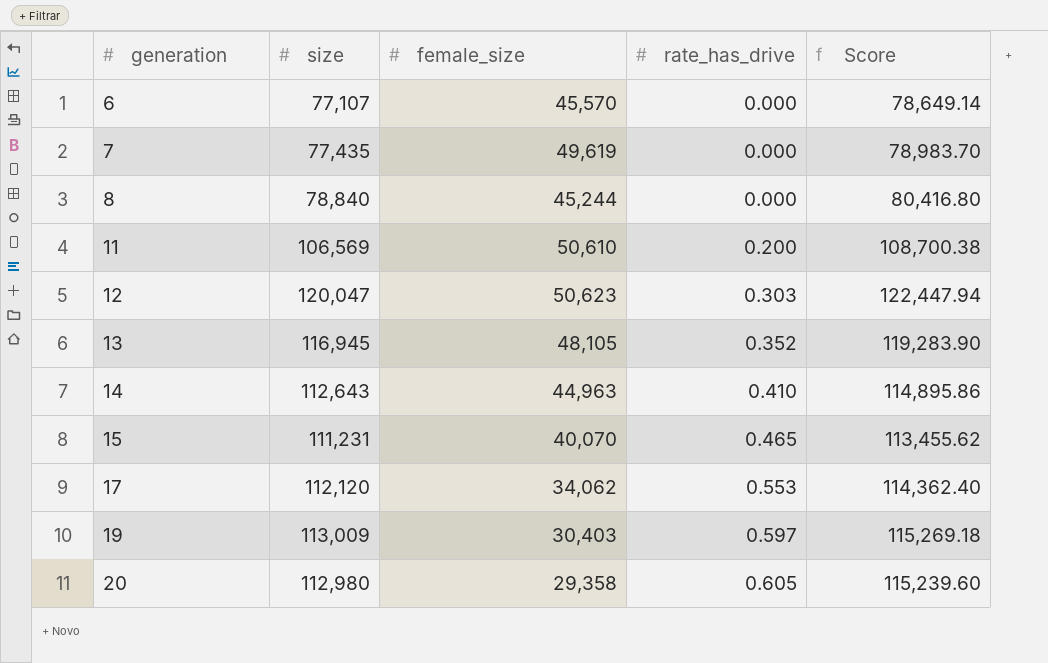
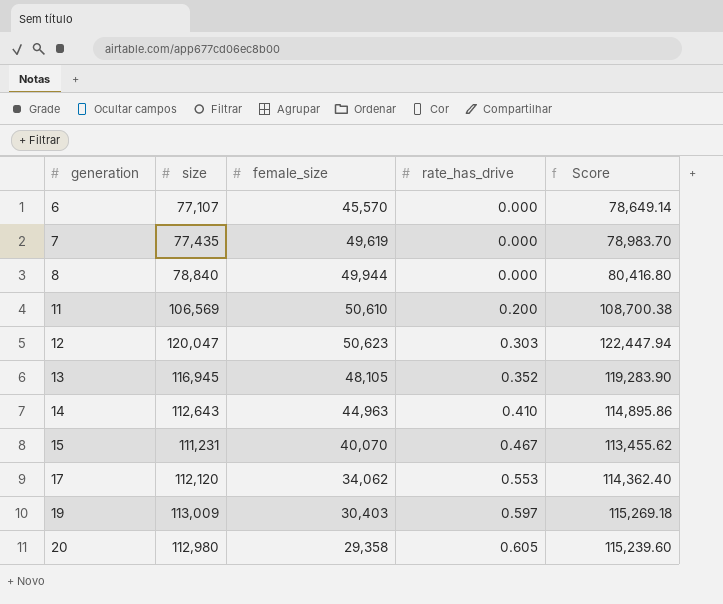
8 | female_size: 45,244 -> 49,944
15 | rate_has_drive: 0.465 -> 0.467

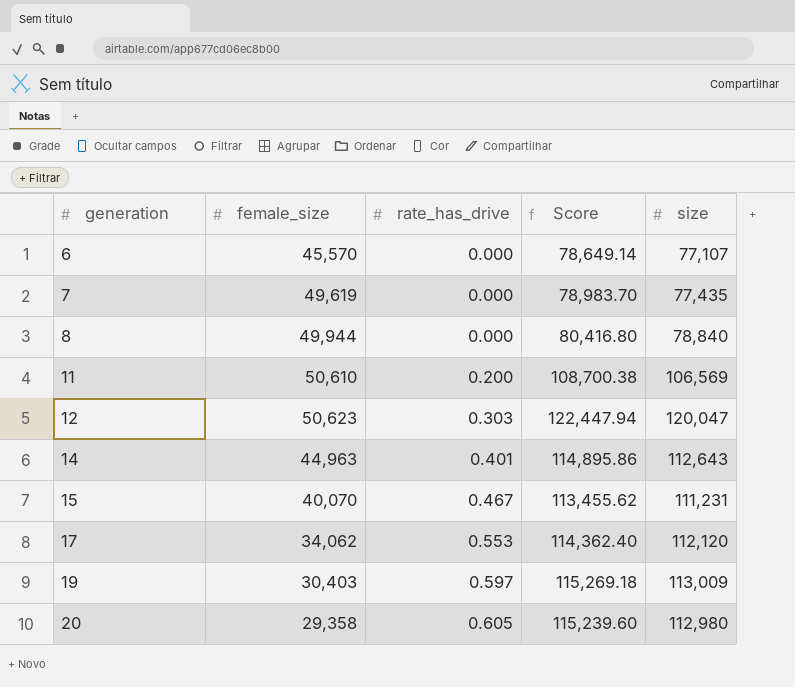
column size | position: 2 -> 5
row 13: 116,945 | 48,105 | 0.352 | 119,283.90 -> none
14 | rate_has_drive: 0.410 -> 0.401

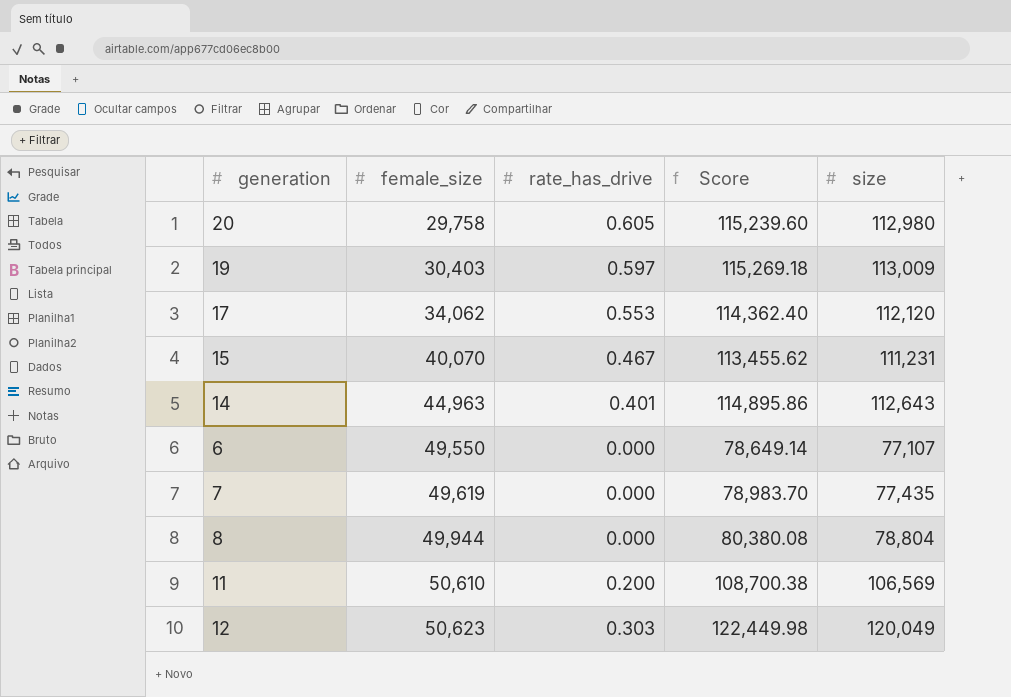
row order: generation ascending -> female_size ascending
20 | female_size: 29,358 -> 29,758
6 | female_size: 45,570 -> 49,550
8 | Score: 80,416.80 -> 80,380.08
8 | size: 78,840 -> 78,804
12 | Score: 122,447.94 -> 122,449.98
12 | size: 120,047 -> 120,049

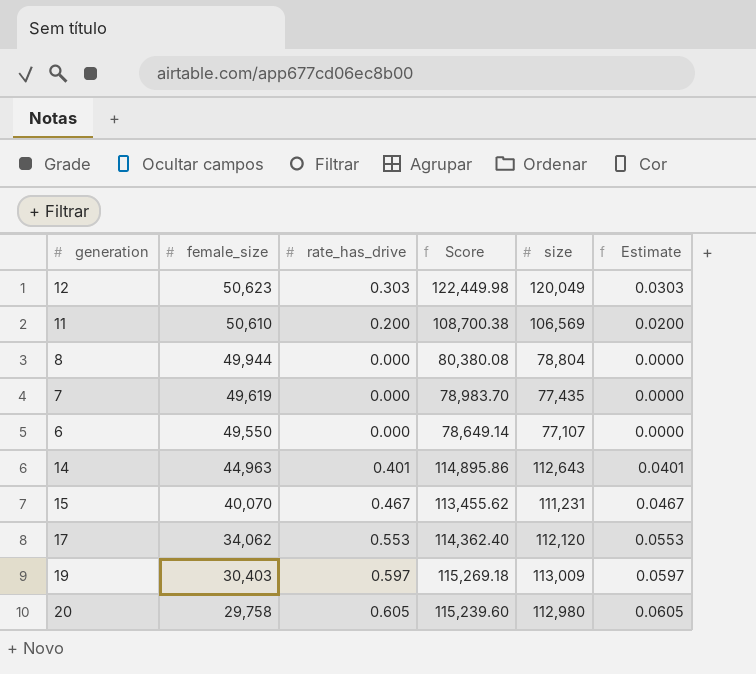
row order: female_size ascending -> female_size descending
column Estimate | formula: none -> [rate_has_drive] * 0.1

